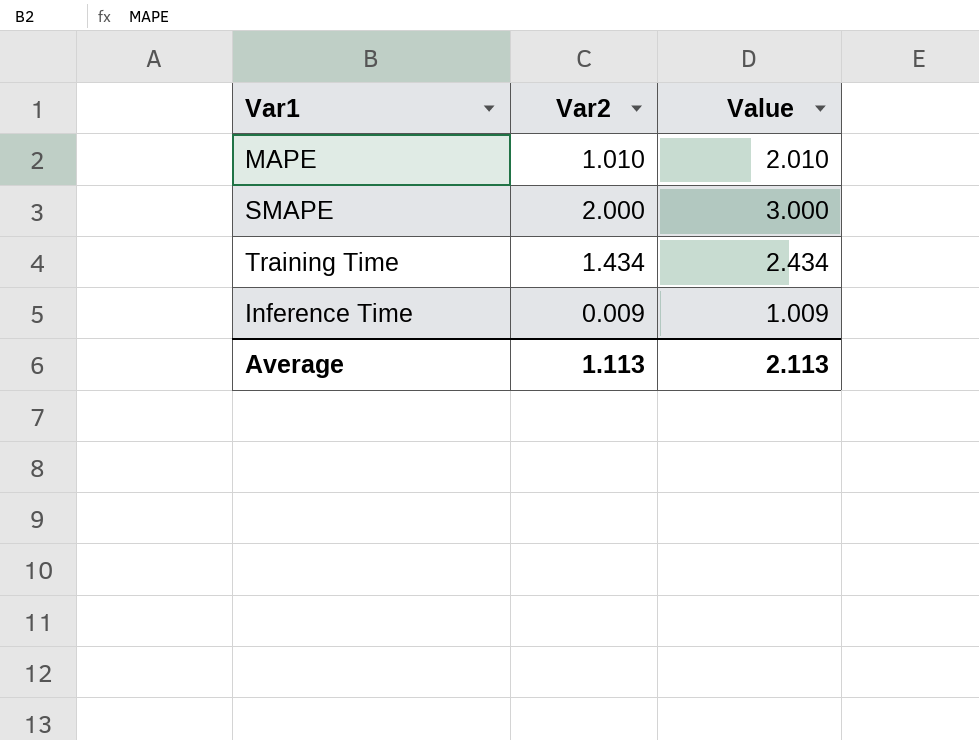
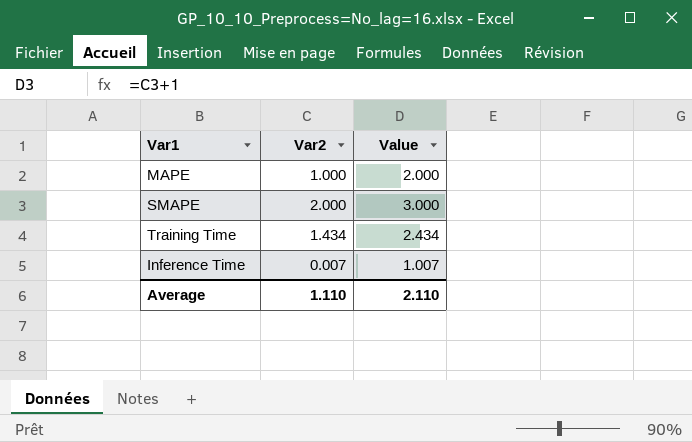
MAPE | Var2: 1.010 -> 1.000
MAPE | Value: 2.010 -> 2.000
Inference Time | Var2: 0.009 -> 0.007
Inference Time | Value: 1.009 -> 1.007
Average | Var2: 1.113 -> 1.110
Average | Value: 2.113 -> 2.110

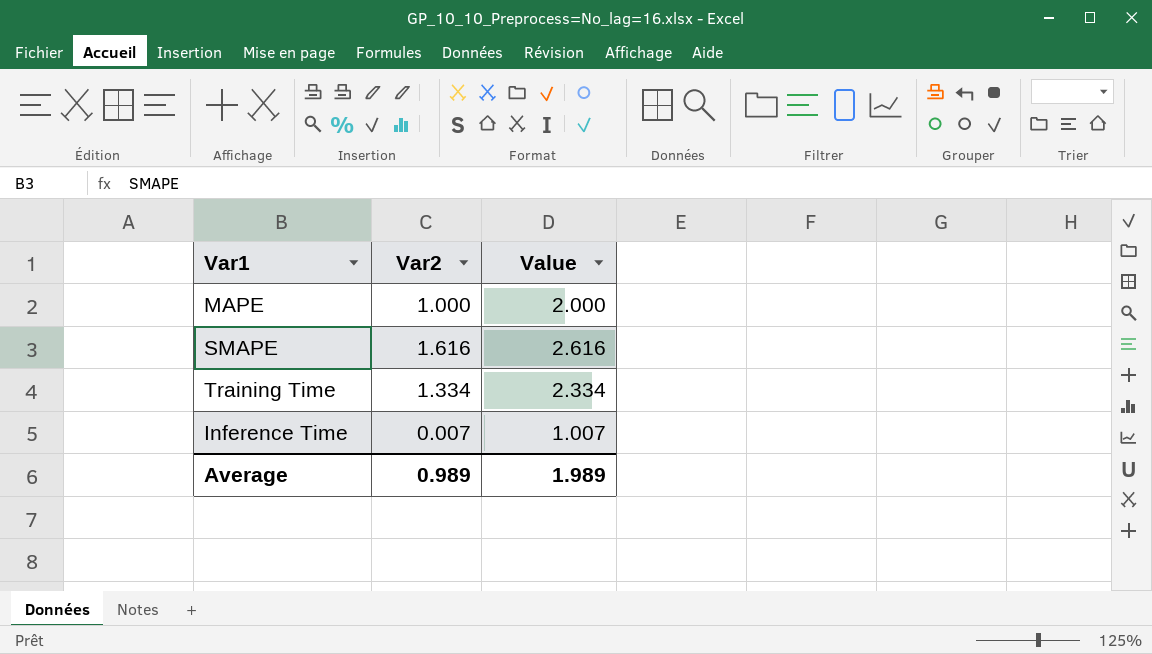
SMAPE | Var2: 2.000 -> 1.616
SMAPE | Value: 3.000 -> 2.616
Training Time | Var2: 1.434 -> 1.334
Training Time | Value: 2.434 -> 2.334
Average | Var2: 1.110 -> 0.989
Average | Value: 2.110 -> 1.989

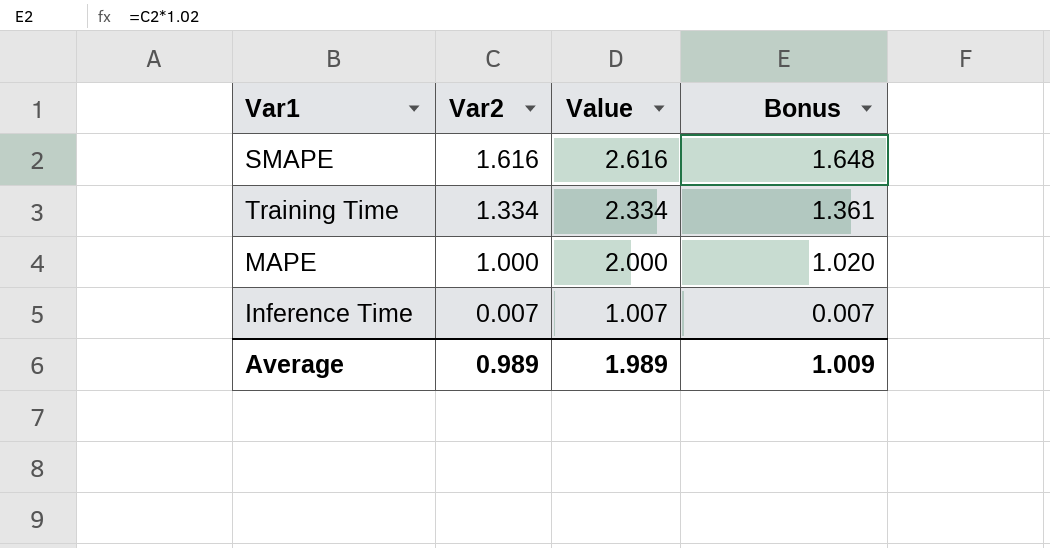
row order: none -> Var2 descending
column Bonus | formula: none -> [Var2] * 1.02

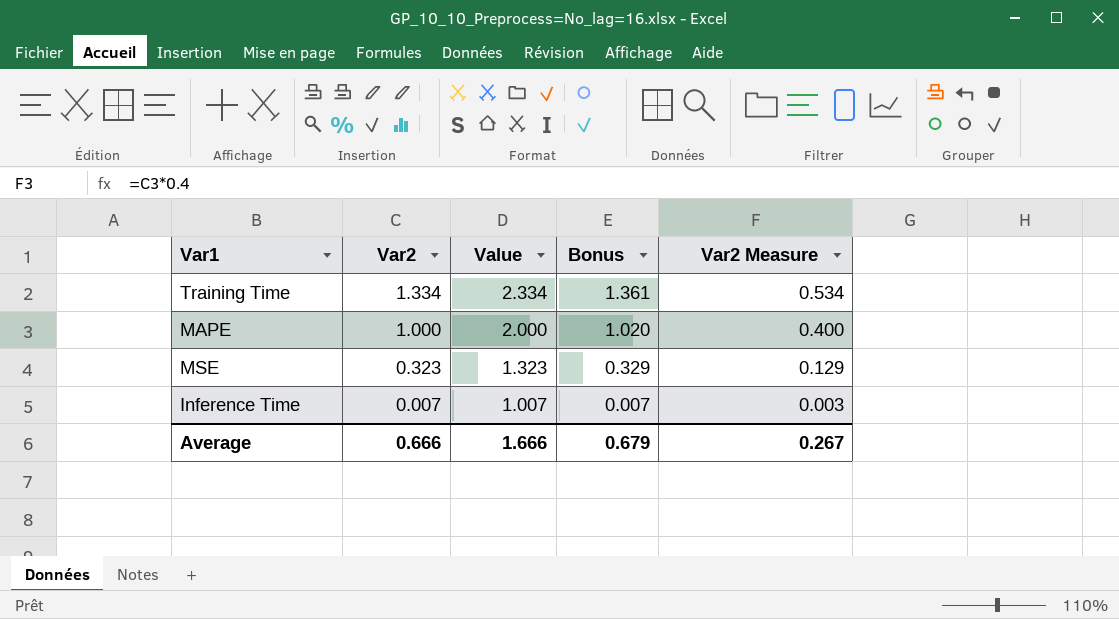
column Var2 Measure | formula: none -> [Var2] * 0.4
row SMAPE: 1.616 | 2.616 | 1.648 -> none
row MSE: none -> 0.323 | 1.323 | 0.329 | 0.129
Average | Var2: 0.989 -> 0.666
Average | Value: 1.989 -> 1.666
Average | Bonus: 1.009 -> 0.679

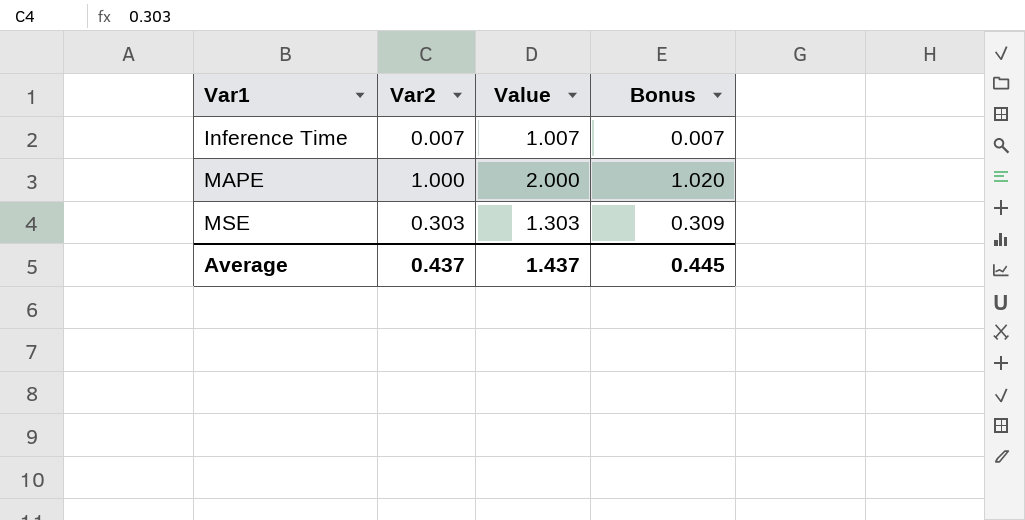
row order: Var2 descending -> Var1 ascending
column Var2 Measure | formula: [Var2] * 0.4 -> none
row Training Time: 1.334 | 2.334 | 1.361 | 0.534 -> none
MSE | Var2: 0.323 -> 0.303
MSE | Value: 1.323 -> 1.303
MSE | Bonus: 0.329 -> 0.309
Average | Var2: 0.666 -> 0.437
Average | Value: 1.666 -> 1.437
Average | Bonus: 0.679 -> 0.445

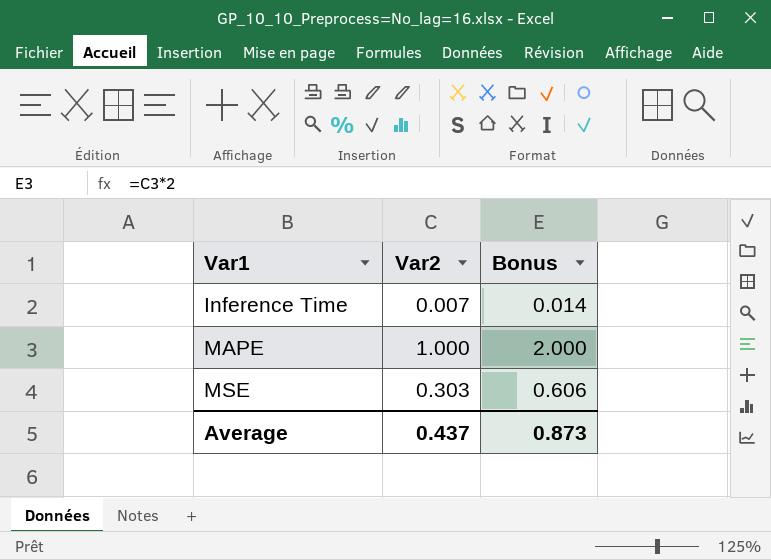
column Value | formula: [Var2] + 1 -> none
column Bonus | formula: [Var2] * 1.02 -> [Var2] * 2
Average | Bonus: 0.445 -> 0.873

